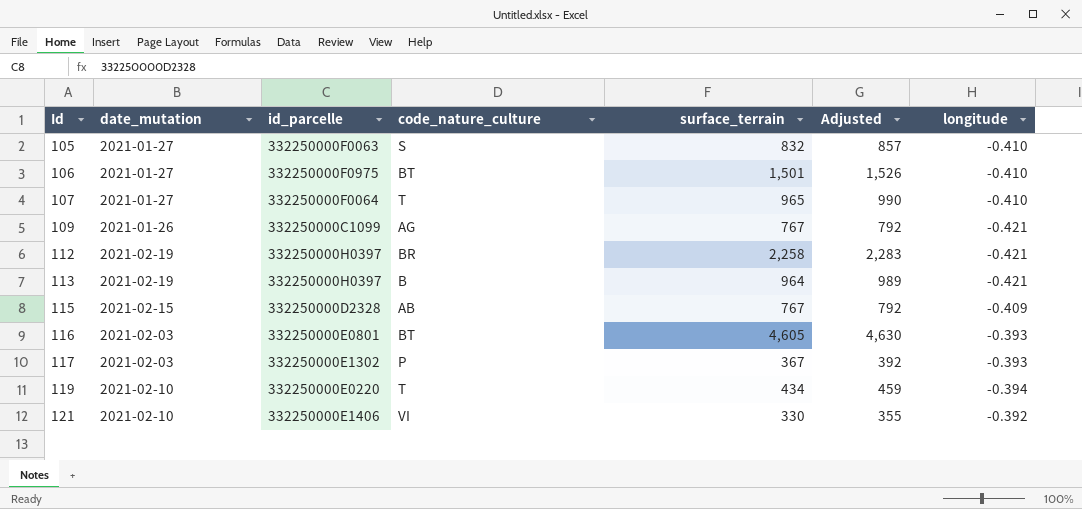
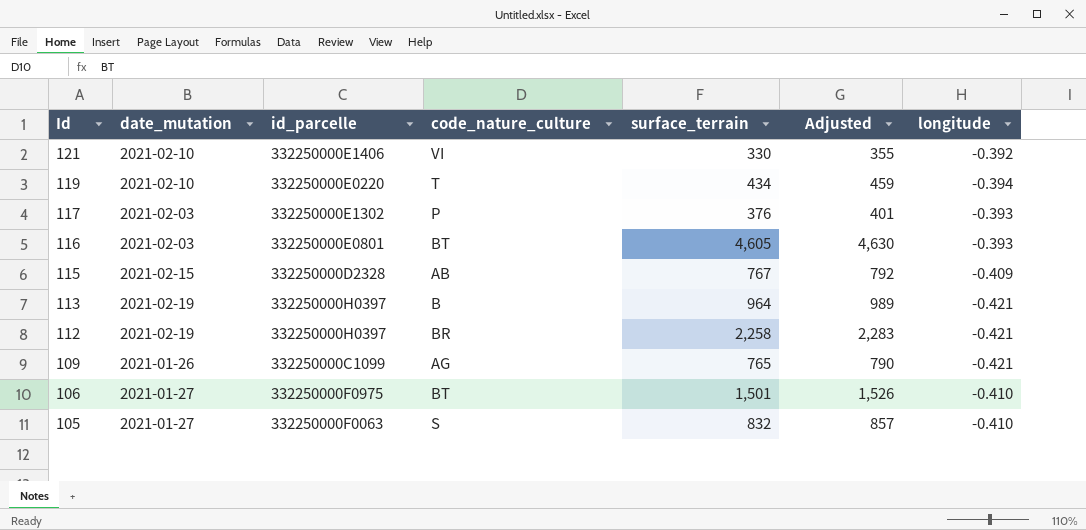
row order: Id ascending -> Id descending
row 107: 2021-01-27 | 332250000F0064 | T | 965 | 990 | -0.410 -> none
117 | surface_terrain: 367 -> 376
117 | Adjusted: 392 -> 401
109 | surface_terrain: 767 -> 765
109 | Adjusted: 792 -> 790

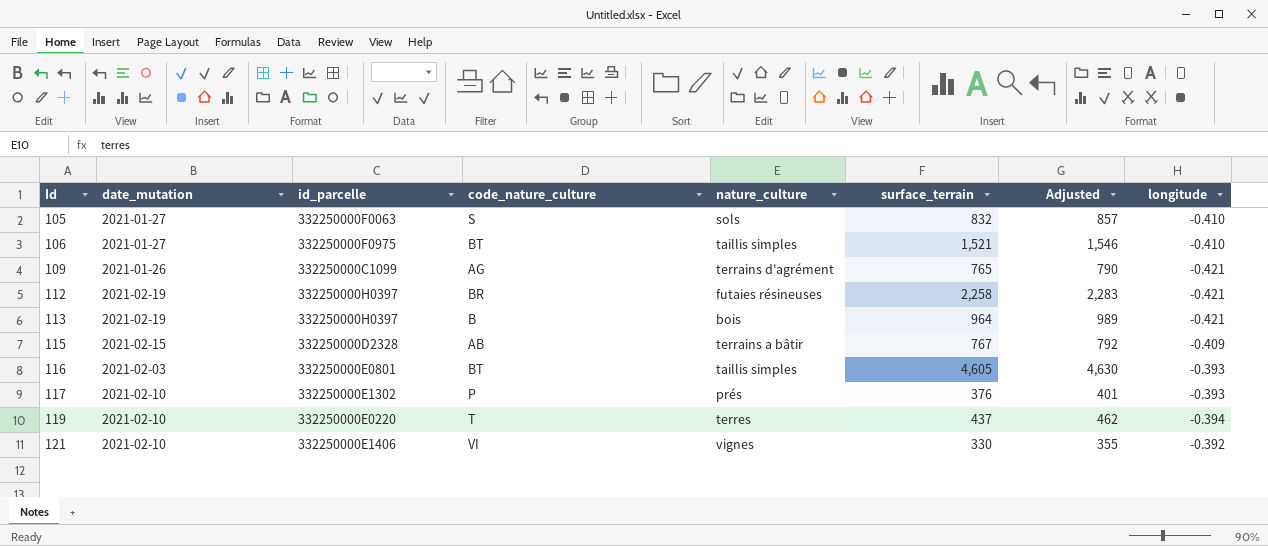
row order: Id descending -> Id ascending
column nature_culture | position: none -> 5
106 | surface_terrain: 1,501 -> 1,521
106 | Adjusted: 1,526 -> 1,546
117 | date_mutation: 2021-02-03 -> 2021-02-10
119 | surface_terrain: 434 -> 437
119 | Adjusted: 459 -> 462

